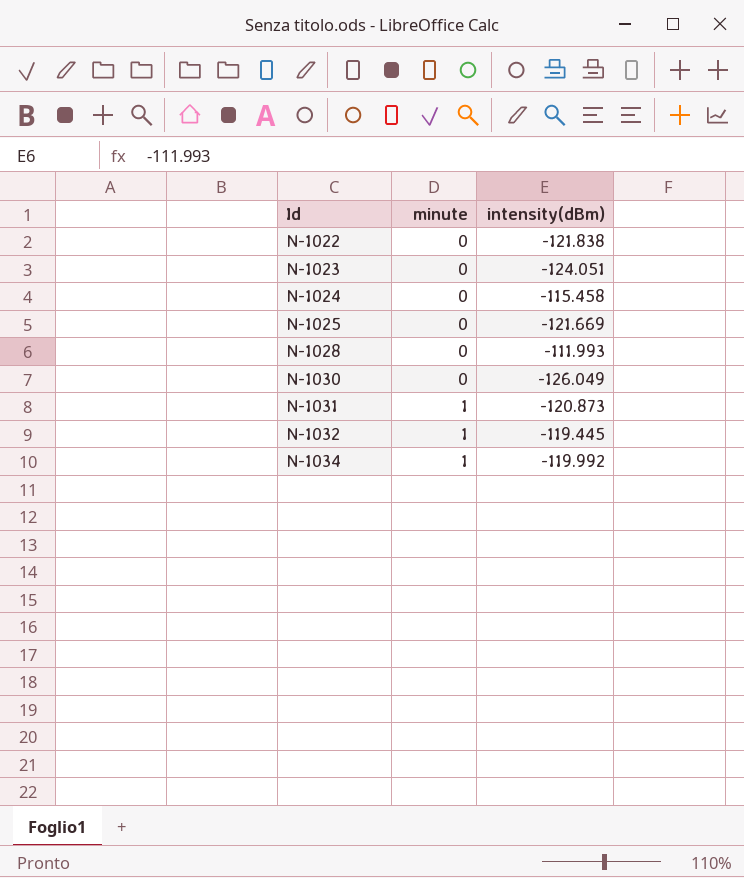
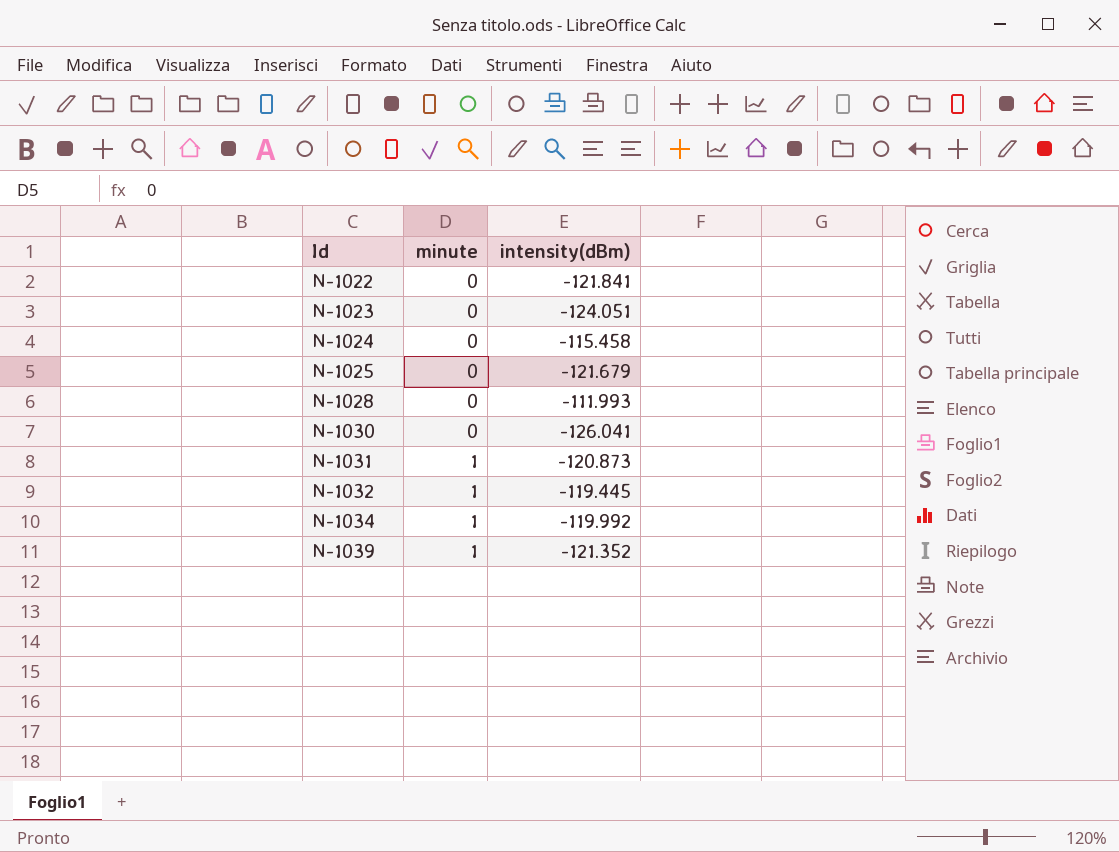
N-1022 | intensity(dBm): -121.838 -> -121.841
N-1025 | intensity(dBm): -121.669 -> -121.679
N-1030 | intensity(dBm): -126.049 -> -126.041
row N-1039: none -> 1 | -121.352

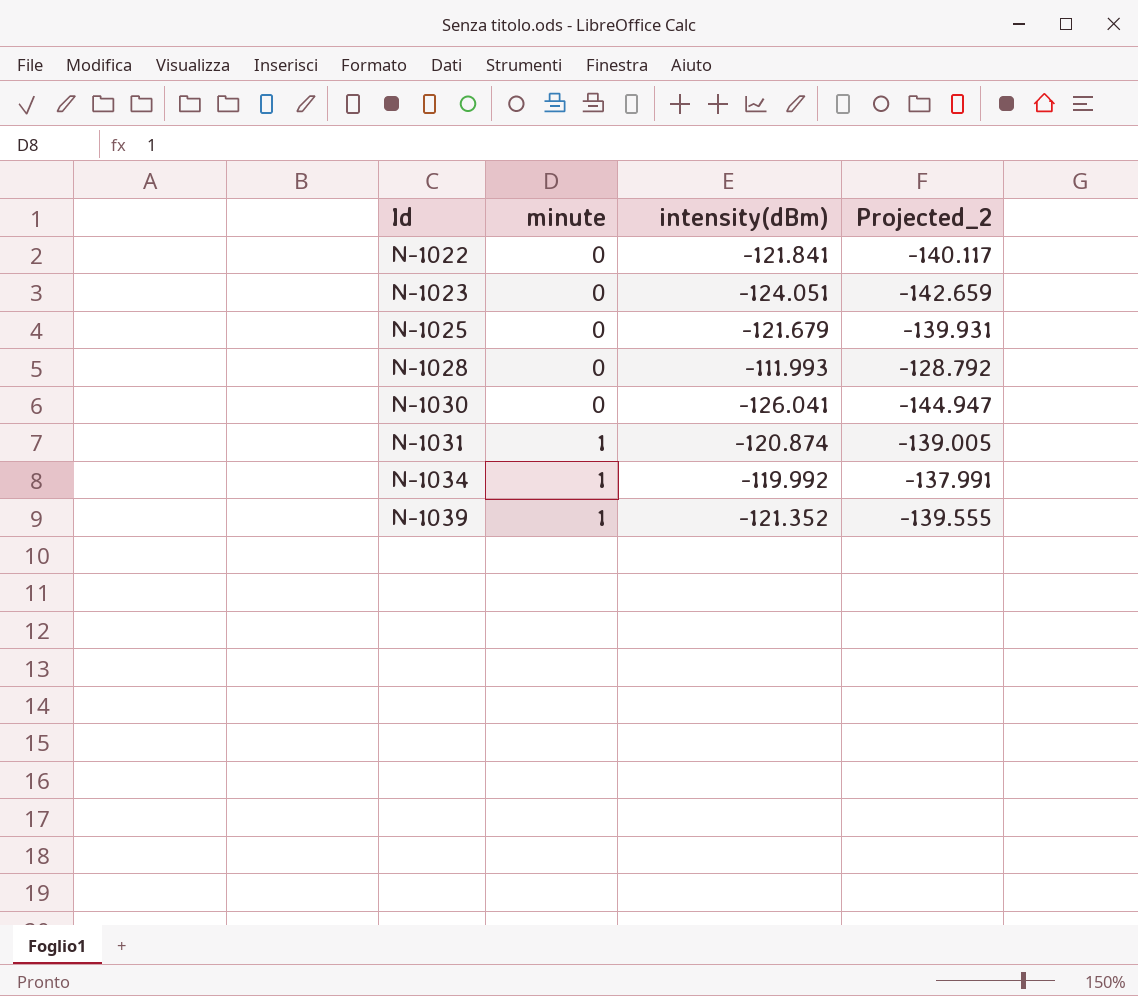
column Projected_2 | formula: none -> [intensity(dBm)] * 1.15
row N-1024: 0 | -115.458 -> none
row N-1032: 1 | -119.445 -> none
N-1031 | intensity(dBm): -120.873 -> -120.874

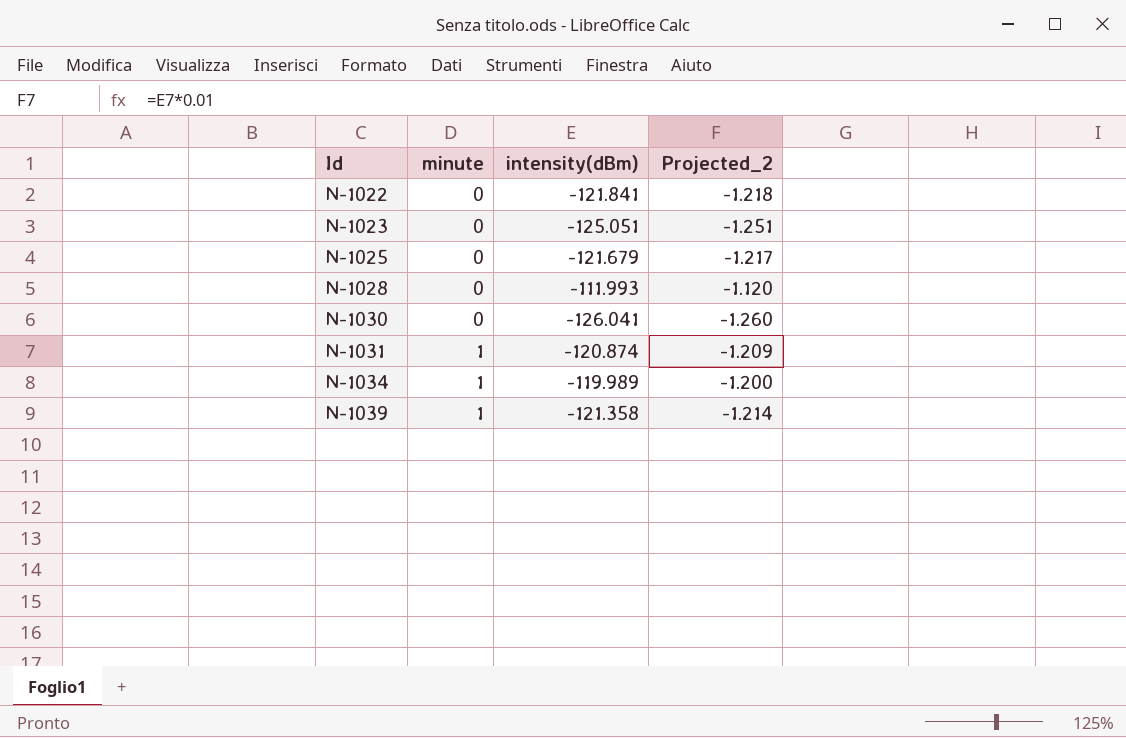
column Projected_2 | formula: [intensity(dBm)] * 1.15 -> [intensity(dBm)] * 0.01
N-1023 | intensity(dBm): -124.051 -> -125.051
N-1034 | intensity(dBm): -119.992 -> -119.989
N-1039 | intensity(dBm): -121.352 -> -121.358

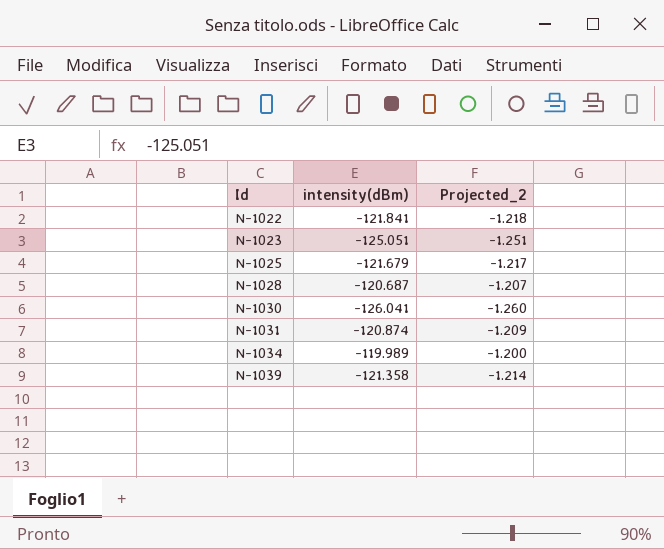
column minute | position: 2 -> none
N-1028 | intensity(dBm): -111.993 -> -120.687
N-1028 | Projected_2: -1.120 -> -1.207

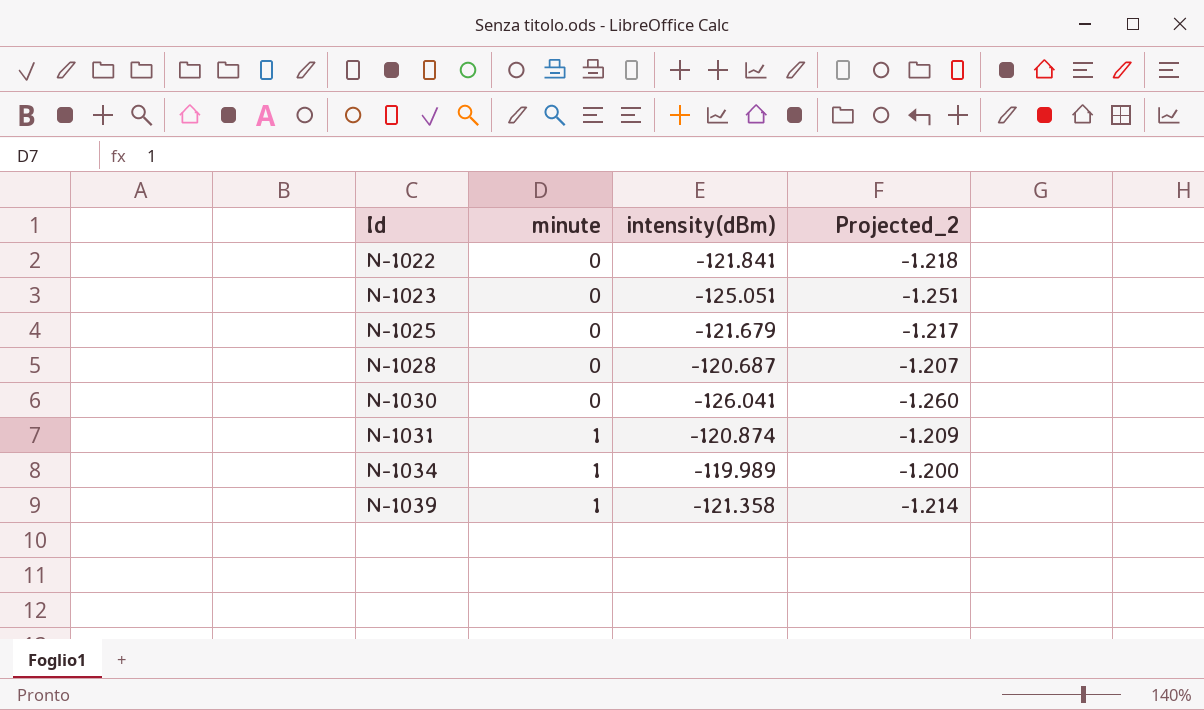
column minute | position: none -> 2

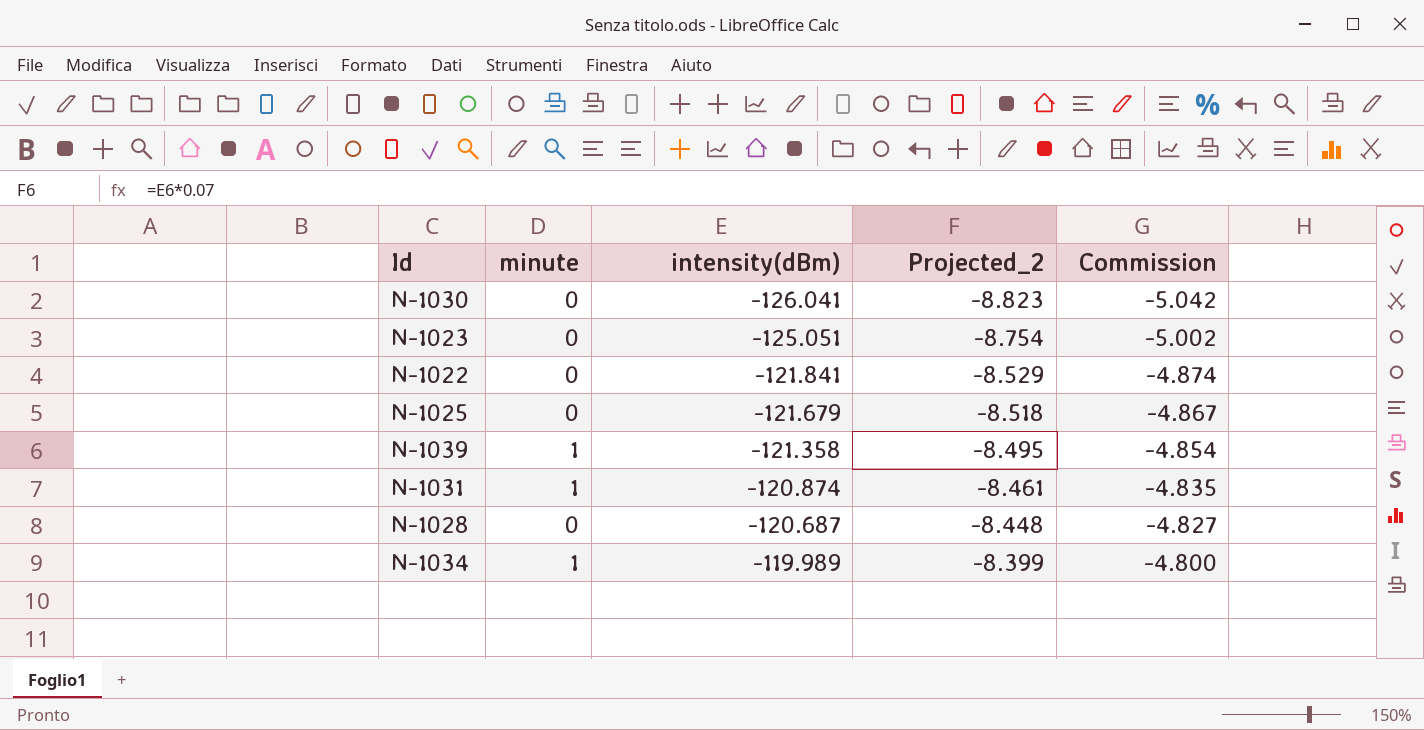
row order: Id ascending -> intensity(dBm) ascending
column Projected_2 | formula: [intensity(dBm)] * 0.01 -> [intensity(dBm)] * 0.07
column Commission | formula: none -> [intensity(dBm)] * 0.04

